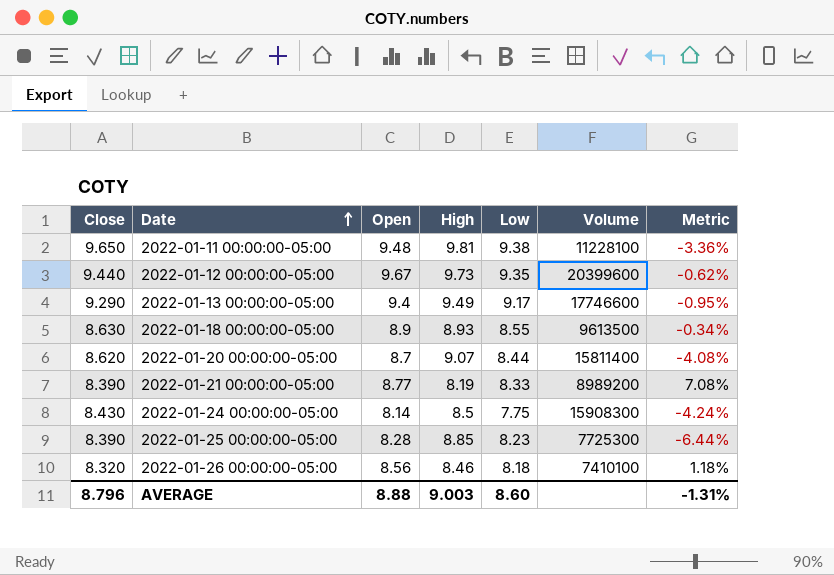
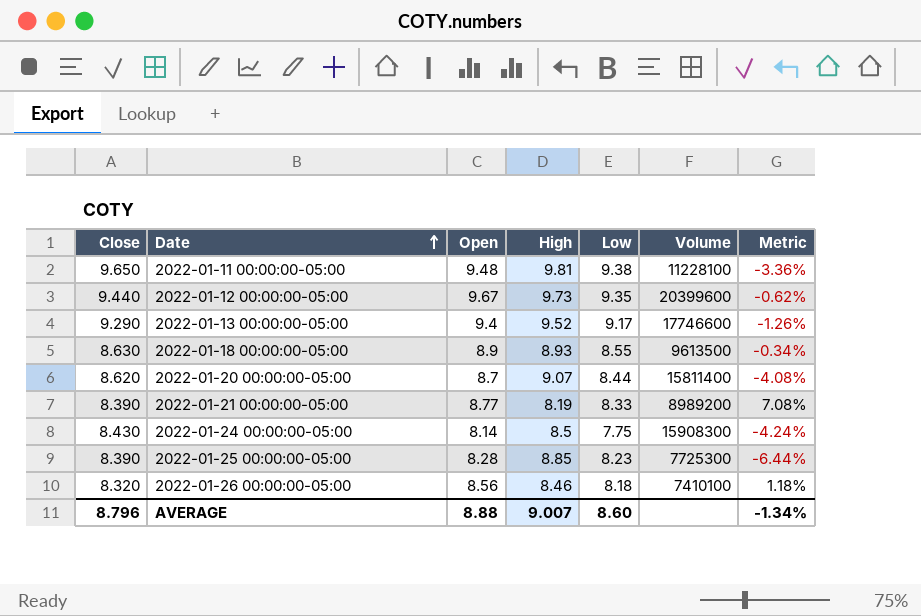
2022-01-13 00:00:00-05:00 | High: 9.49 -> 9.52
2022-01-13 00:00:00-05:00 | Metric: -0.95% -> -1.26%
AVERAGE | High: 9.003 -> 9.007
AVERAGE | Metric: -1.31% -> -1.34%

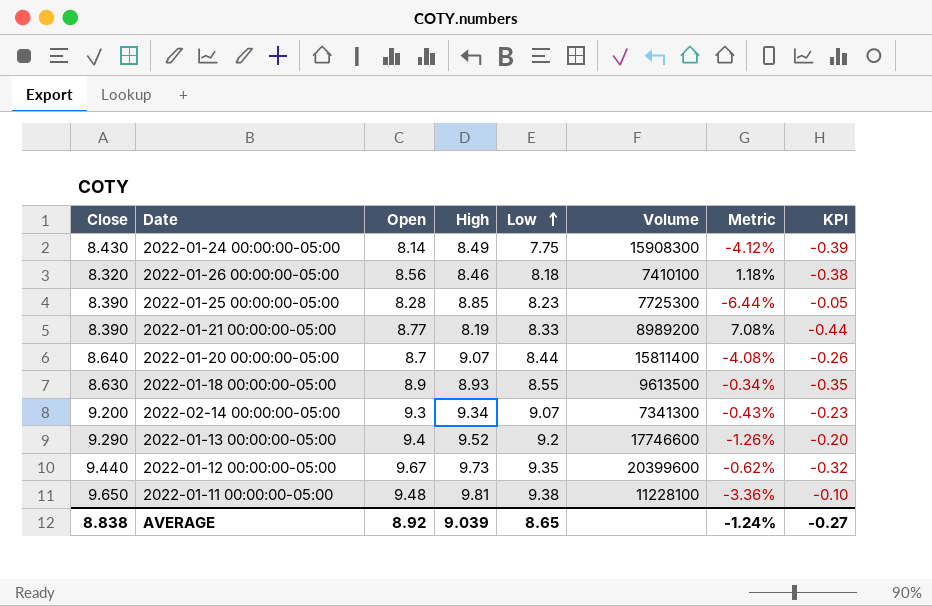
row order: Date ascending -> Low ascending
column KPI | formula: none -> [Low] - [Open]
2022-01-24 00:00:00-05:00 | High: 8.5 -> 8.49
2022-01-24 00:00:00-05:00 | Metric: -4.24% -> -4.12%
2022-01-20 00:00:00-05:00 | Close: 8.620 -> 8.640
row 2022-02-14 00:00:00-05:00: none -> 9.200 | 9.3 | 9.34 | 9.07 | 7341300 | -0.43% | -0.23
2022-01-13 00:00:00-05:00 | Low: 9.17 -> 9.2
AVERAGE | Close: 8.796 -> 8.838
AVERAGE | Open: 8.88 -> 8.92
AVERAGE | High: 9.007 -> 9.039
AVERAGE | Low: 8.60 -> 8.65
AVERAGE | Metric: -1.34% -> -1.24%

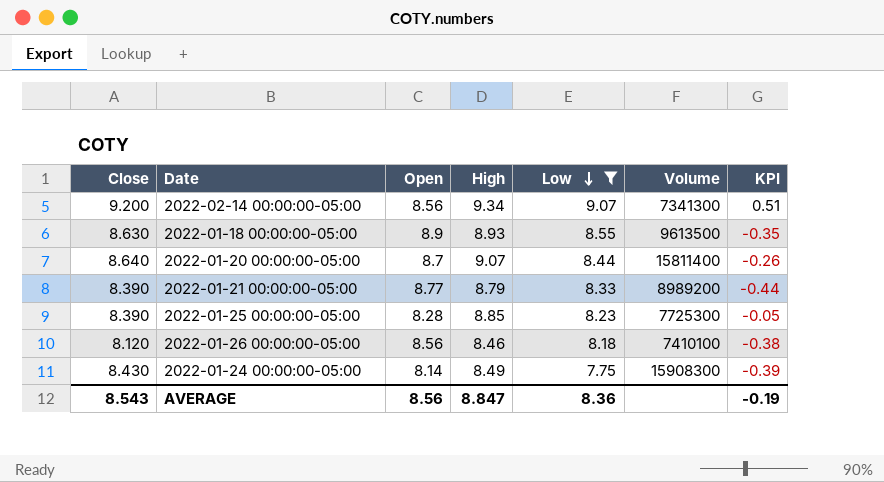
filter: none -> Low <= 9.07
row order: Low ascending -> Low descending
column Metric | formula: ([Open] - [High]) / [High] -> none
2022-02-14 00:00:00-05:00 | Open: 9.3 -> 8.56
2022-02-14 00:00:00-05:00 | KPI: -0.23 -> 0.51
2022-01-21 00:00:00-05:00 | High: 8.19 -> 8.79
2022-01-26 00:00:00-05:00 | Close: 8.320 -> 8.120
AVERAGE | Close: 8.838 -> 8.543
AVERAGE | Open: 8.92 -> 8.56
AVERAGE | High: 9.039 -> 8.847
AVERAGE | Low: 8.65 -> 8.36
AVERAGE | KPI: -0.27 -> -0.19

